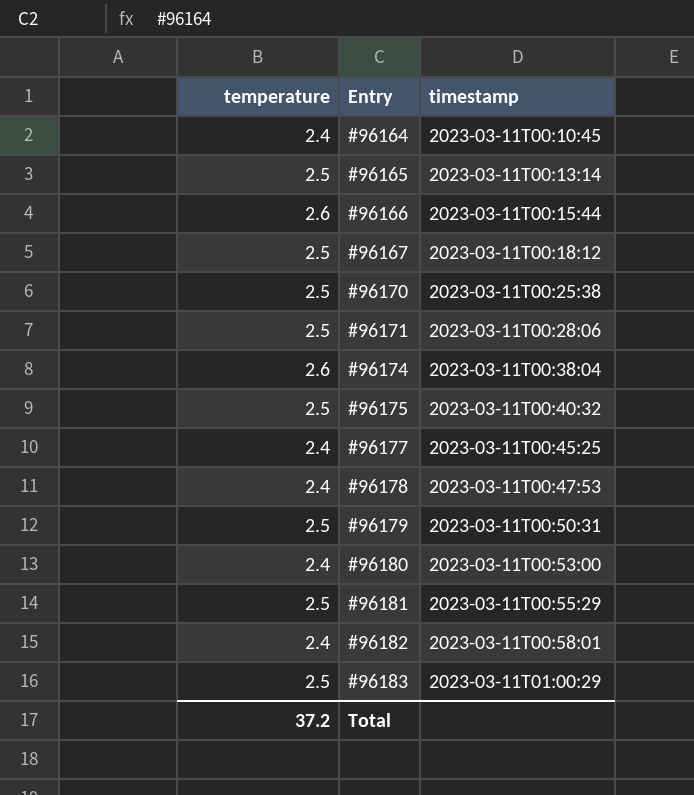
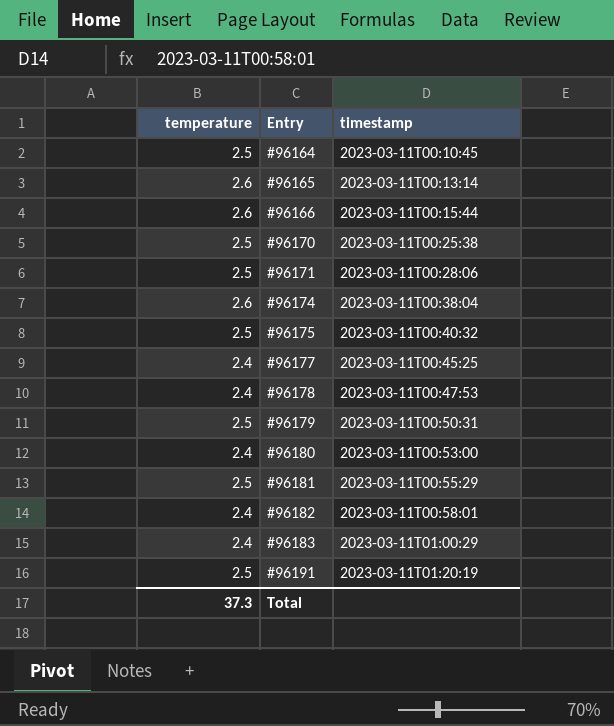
row #96167: 2.5 | 2023-03-11T00:18:12 -> none
#96164 | temperature: 2.4 -> 2.5
#96165 | temperature: 2.5 -> 2.6
#96183 | temperature: 2.5 -> 2.4
row #96191: none -> 2.5 | 2023-03-11T01:20:19
Total | temperature: 37.2 -> 37.3

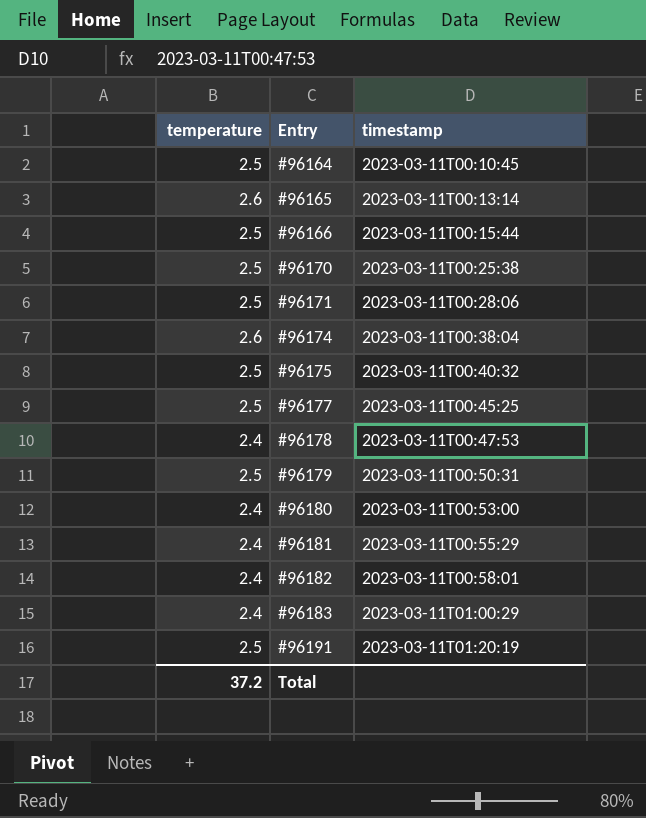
#96166 | temperature: 2.6 -> 2.5
#96177 | temperature: 2.4 -> 2.5
#96181 | temperature: 2.5 -> 2.4
Total | temperature: 37.3 -> 37.2

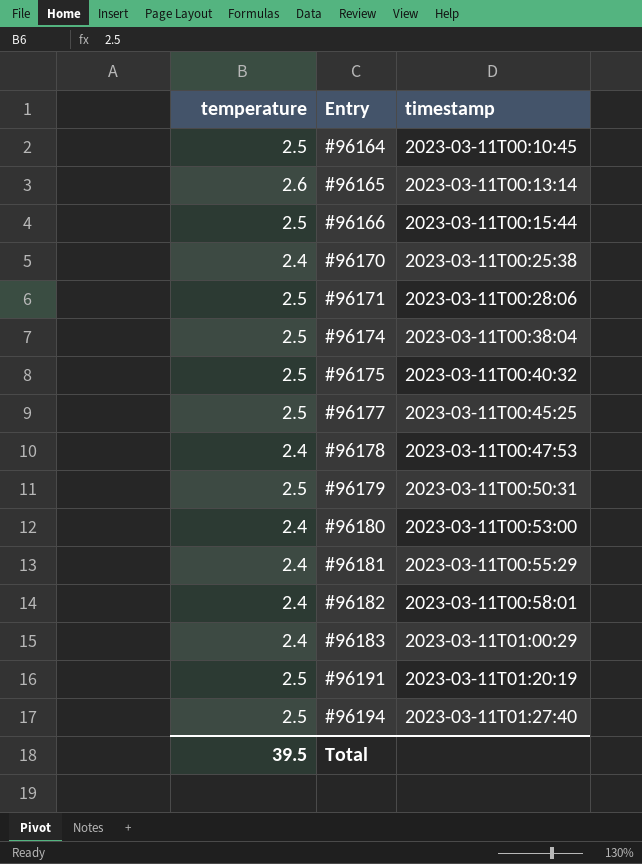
#96170 | temperature: 2.5 -> 2.4
#96174 | temperature: 2.6 -> 2.5
row #96194: none -> 2.5 | 2023-03-11T01:27:40
Total | temperature: 37.2 -> 39.5

